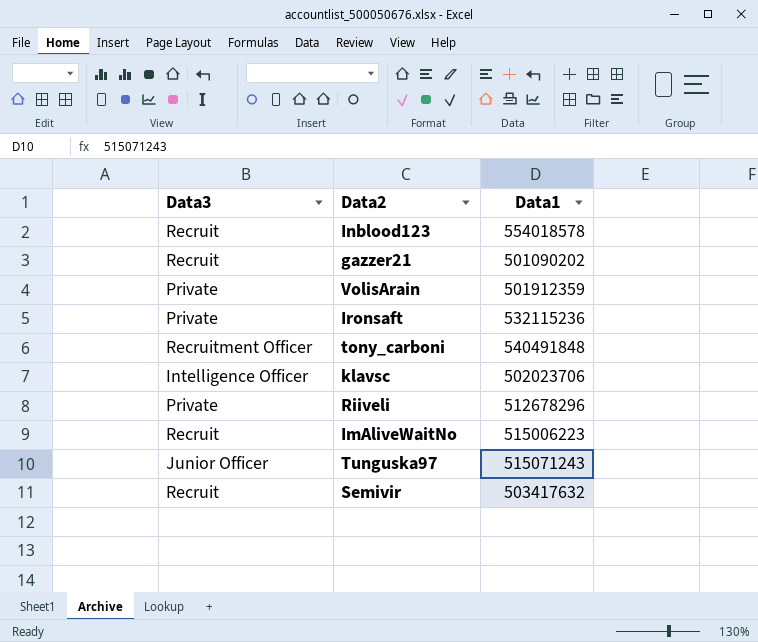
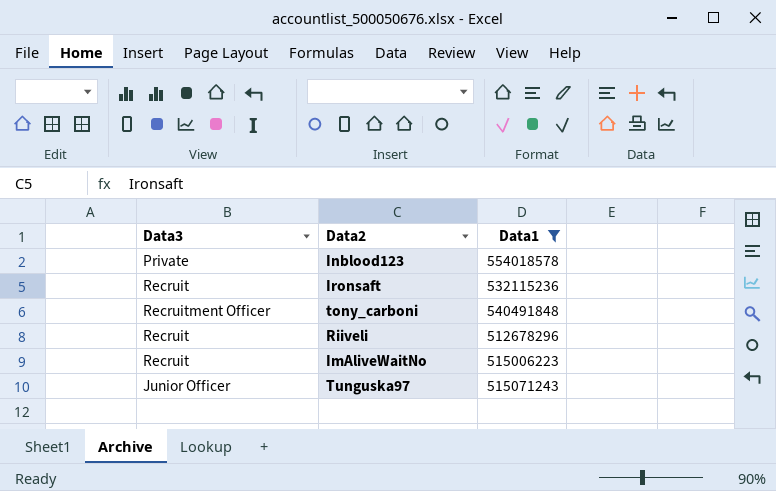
filter: none -> Data1 >= 512678296
Inblood123 | Data3: Recruit -> Private
Ironsaft | Data3: Private -> Recruit
Riiveli | Data3: Private -> Recruit

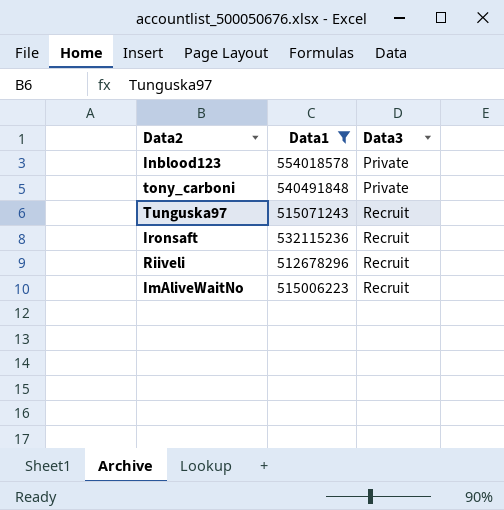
row order: none -> Data3 ascending
column Data3 | position: 1 -> 3
tony_carboni | Data3: Recruitment Officer -> Private
Tunguska97 | Data3: Junior Officer -> Recruit

